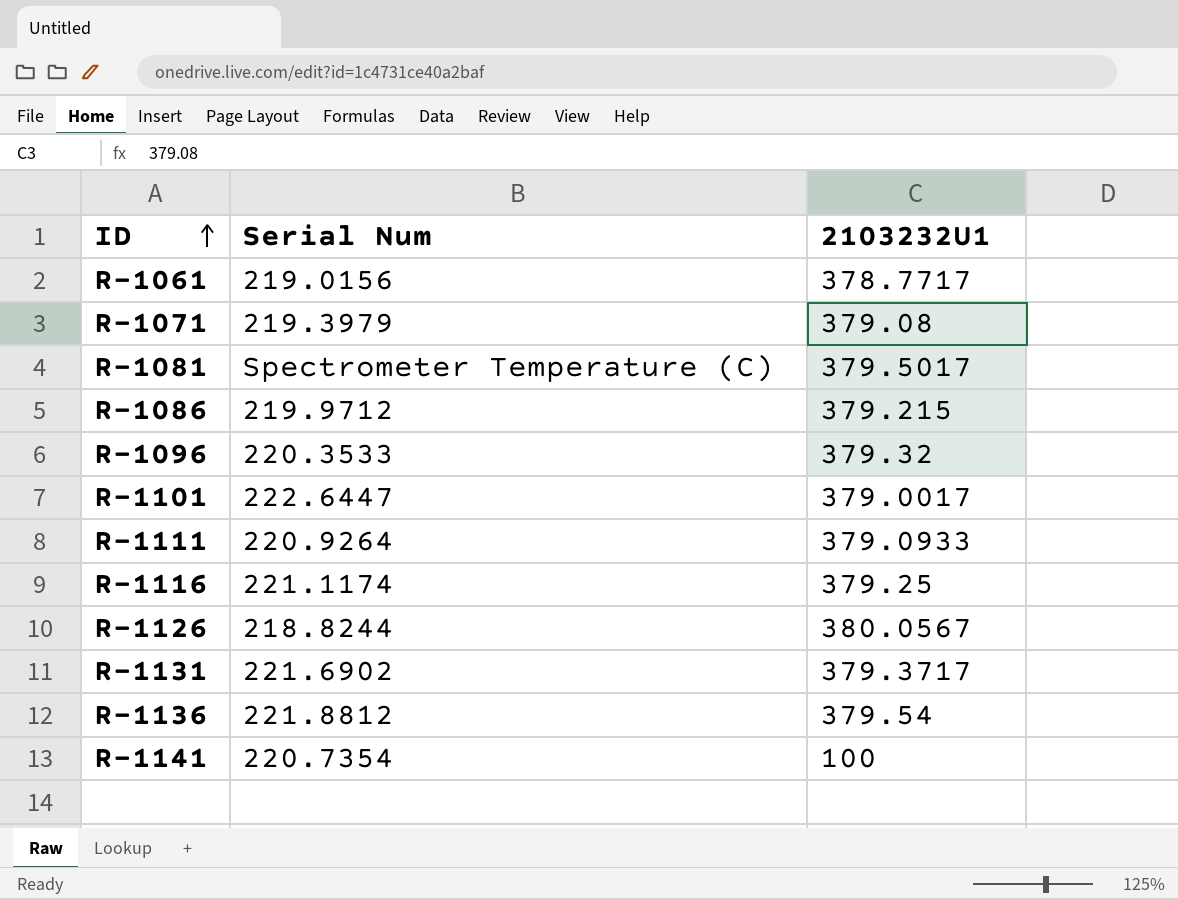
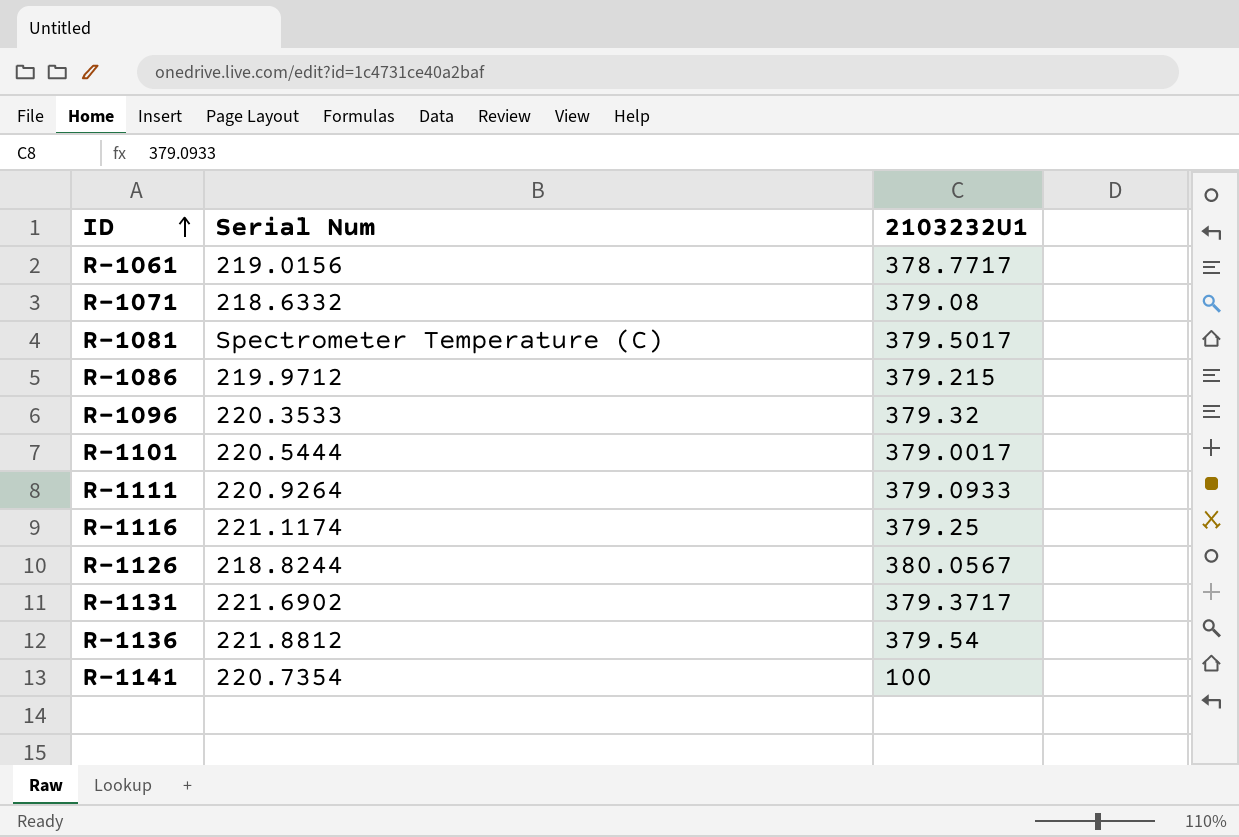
R-1071 | Serial Num: 219.3979 -> 218.6332
R-1101 | Serial Num: 222.6447 -> 220.5444

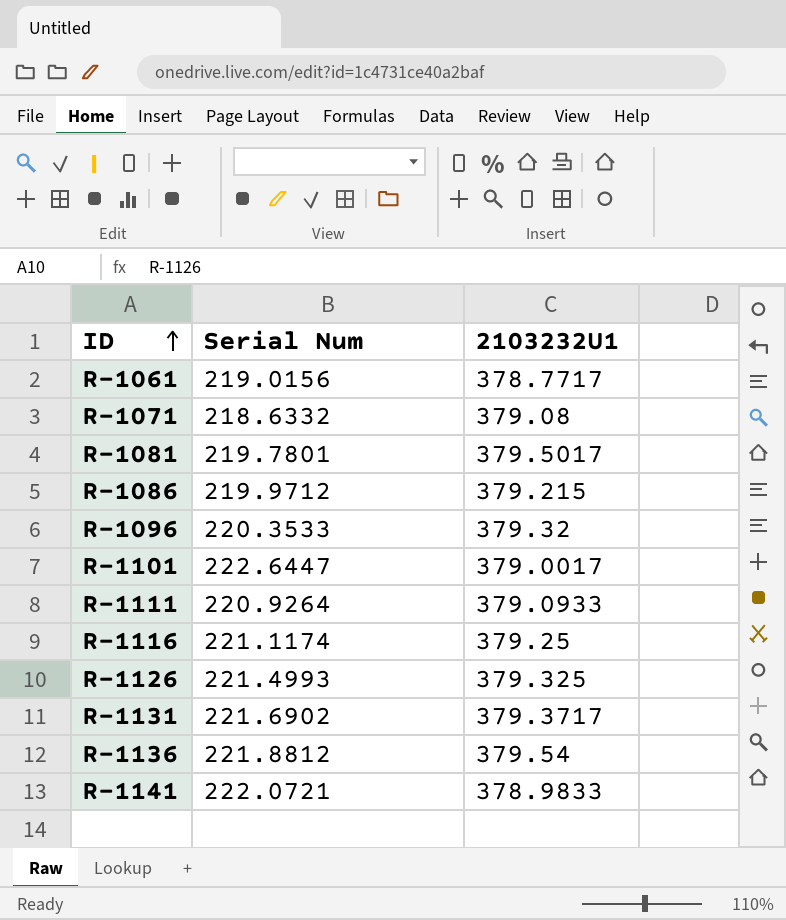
R-1081 | Serial Num: Spectrometer Temperature (C) -> 219.7801
R-1101 | Serial Num: 220.5444 -> 222.6447
R-1126 | Serial Num: 218.8244 -> 221.4993
R-1126 | 2103232U1: 380.0567 -> 379.325
R-1141 | Serial Num: 220.7354 -> 222.0721
R-1141 | 2103232U1: 100 -> 378.9833

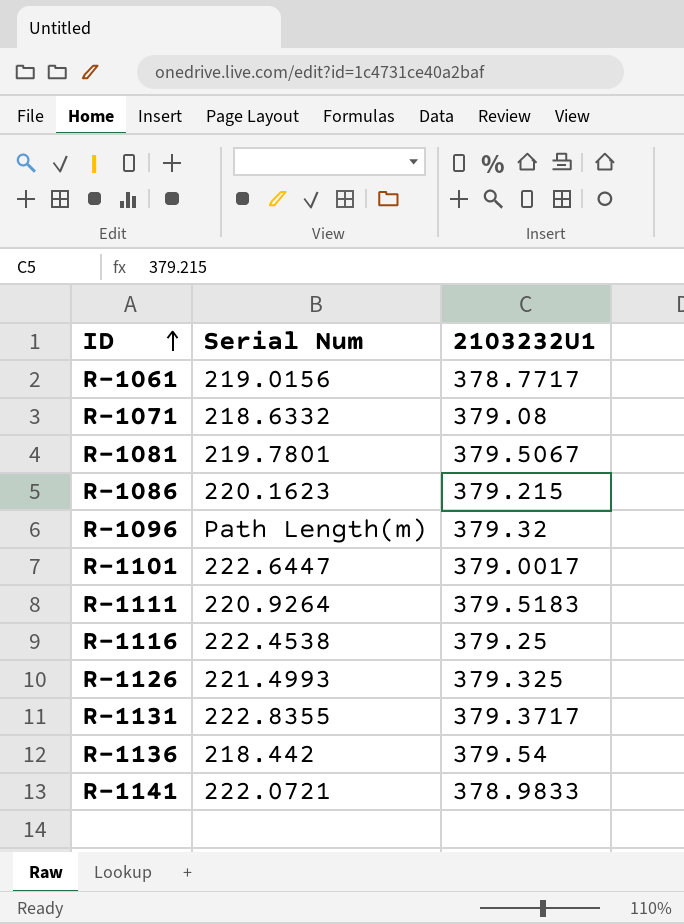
R-1081 | 2103232U1: 379.5017 -> 379.5067
R-1086 | Serial Num: 219.9712 -> 220.1623
R-1096 | Serial Num: 220.3533 -> Path Length(m)
R-1111 | 2103232U1: 379.0933 -> 379.5183
R-1116 | Serial Num: 221.1174 -> 222.4538
R-1131 | Serial Num: 221.6902 -> 222.8355
R-1136 | Serial Num: 221.8812 -> 218.442

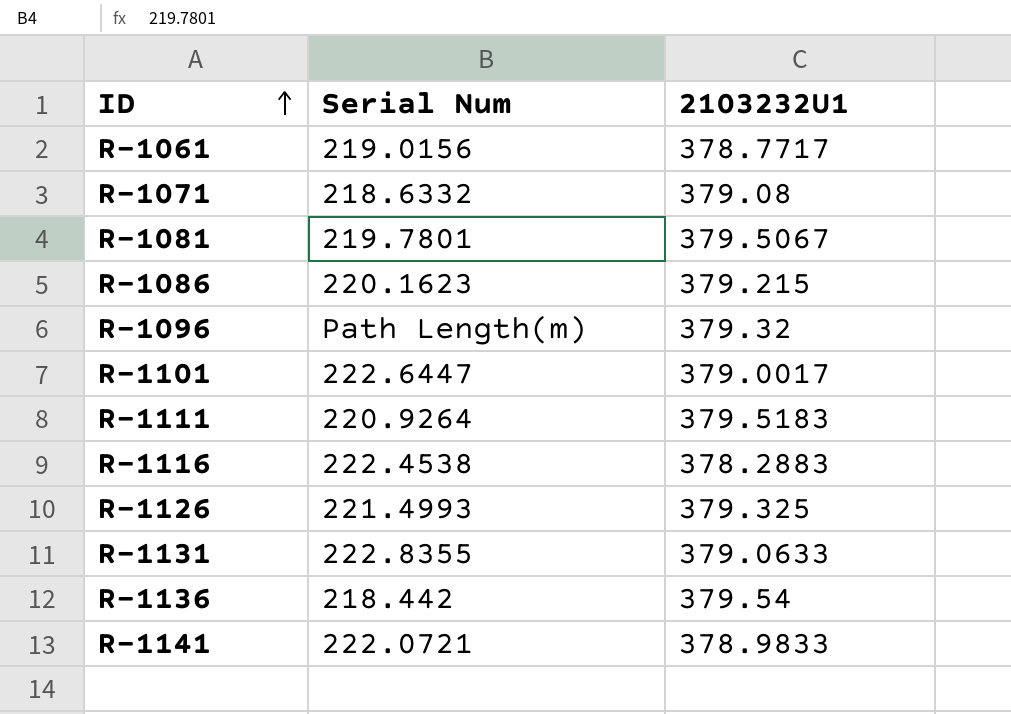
R-1116 | 2103232U1: 379.25 -> 378.2883
R-1131 | 2103232U1: 379.3717 -> 379.0633

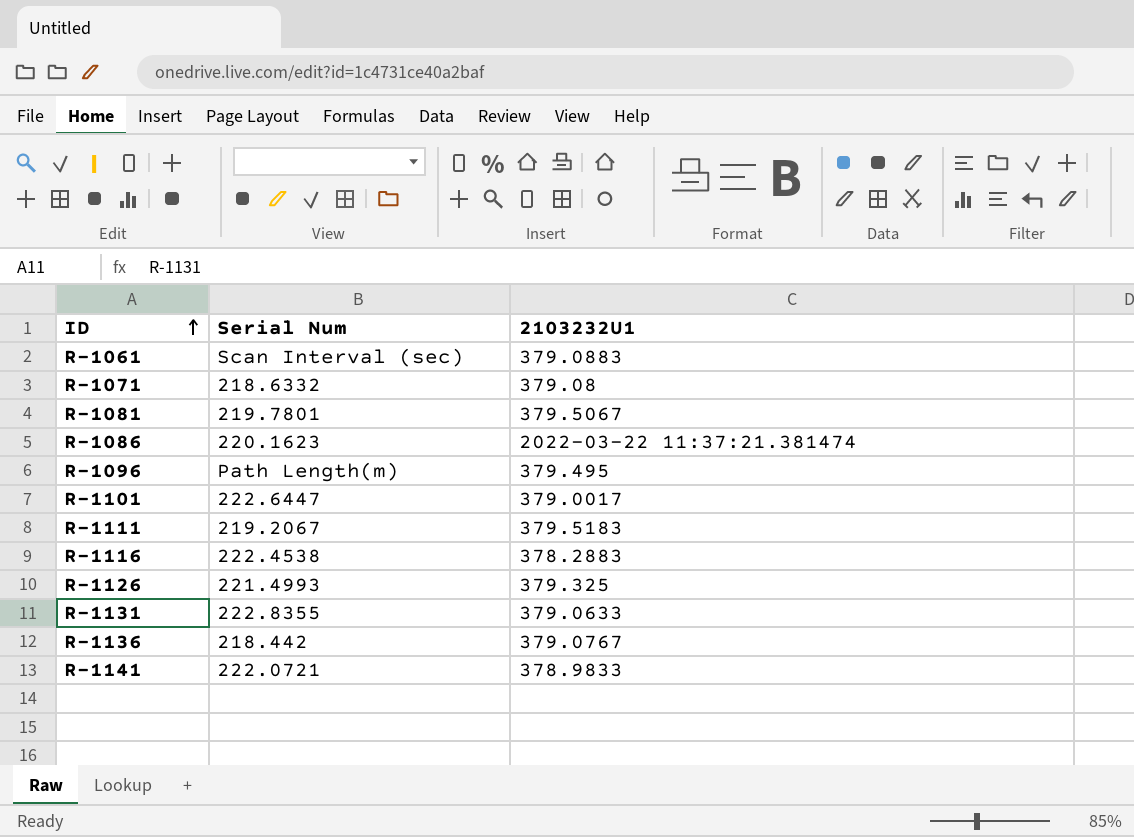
R-1061 | Serial Num: 219.0156 -> Scan Interval (sec)
R-1061 | 2103232U1: 378.7717 -> 379.0883
R-1086 | 2103232U1: 379.215 -> 2022-03-22 11:37:21.381474
R-1096 | 2103232U1: 379.32 -> 379.495
R-1111 | Serial Num: 220.9264 -> 219.2067
R-1136 | 2103232U1: 379.54 -> 379.0767

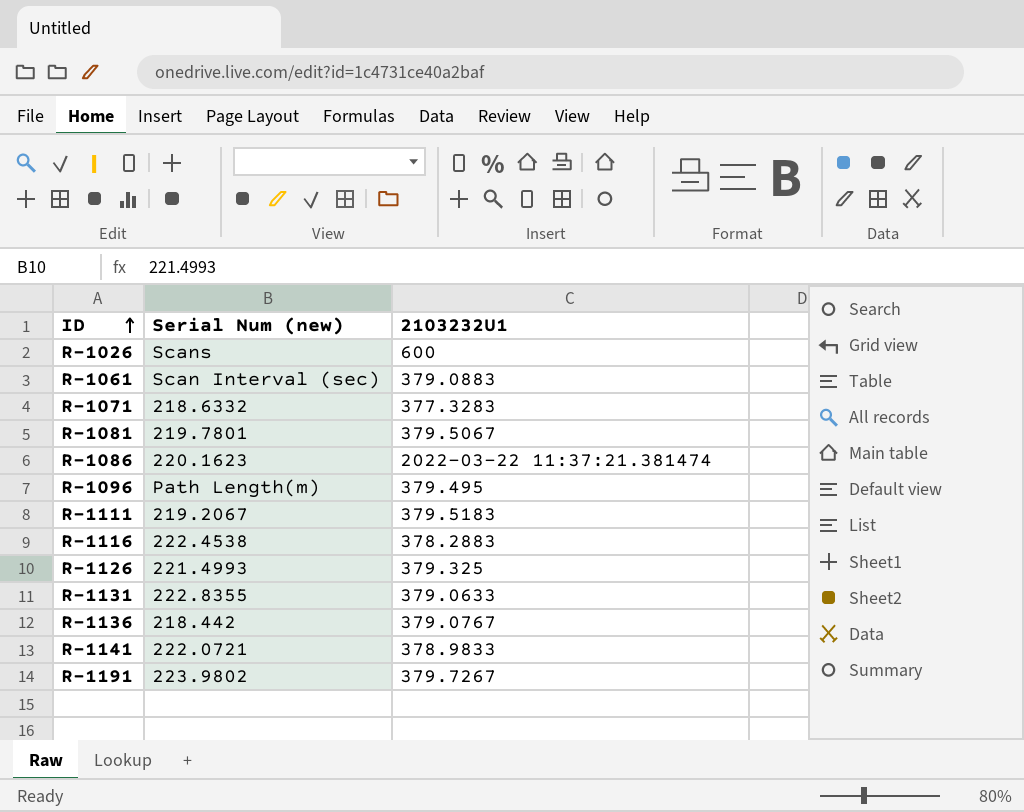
column name: Serial Num -> Serial Num (new)
row R-1101: 222.6447 | 379.0017 -> none
row R-1026: none -> Scans | 600
R-1071 | 2103232U1: 379.08 -> 377.3283
row R-1191: none -> 223.9802 | 379.7267

